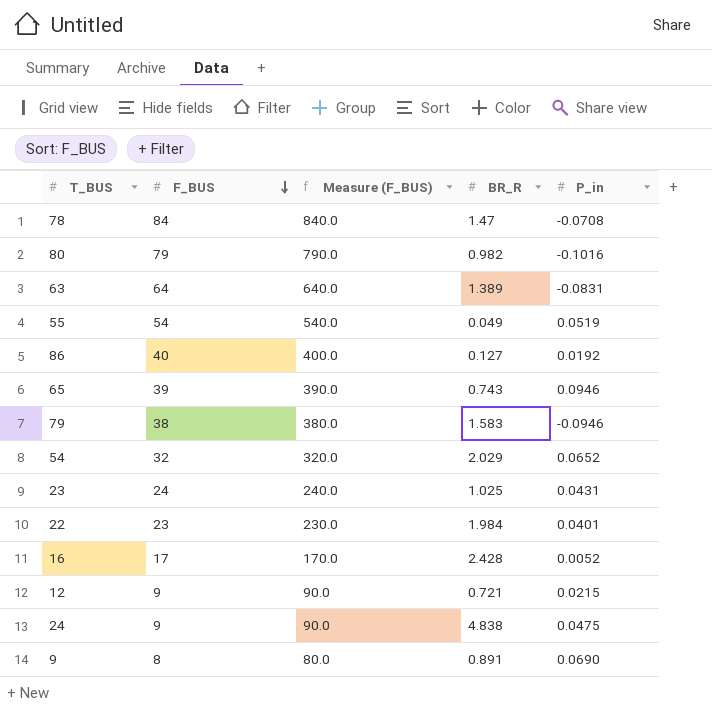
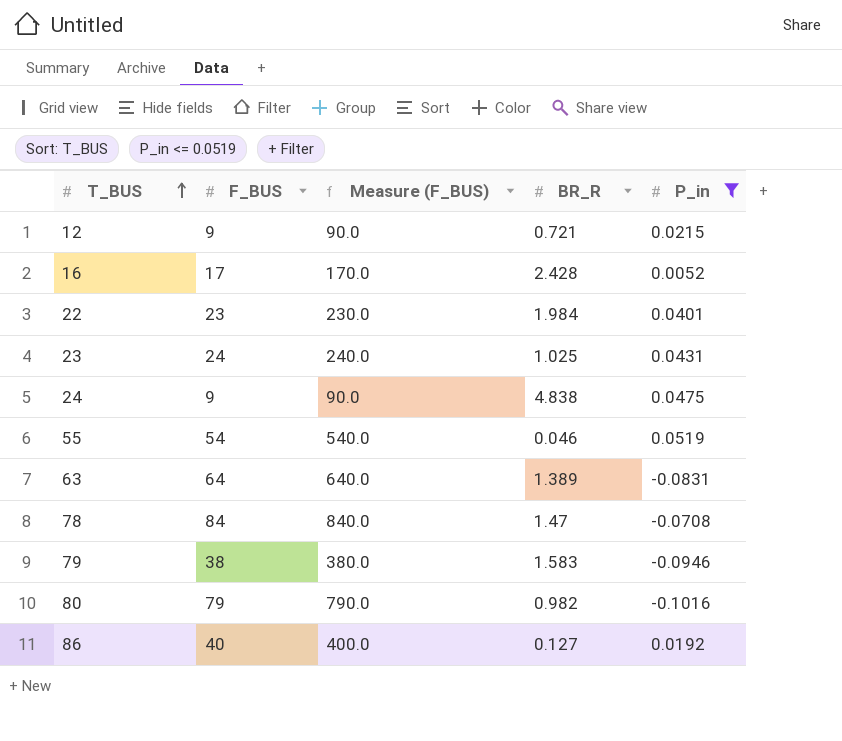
filter: none -> P_in <= 0.0519
row order: F_BUS descending -> T_BUS ascending
55 | BR_R: 0.049 -> 0.046

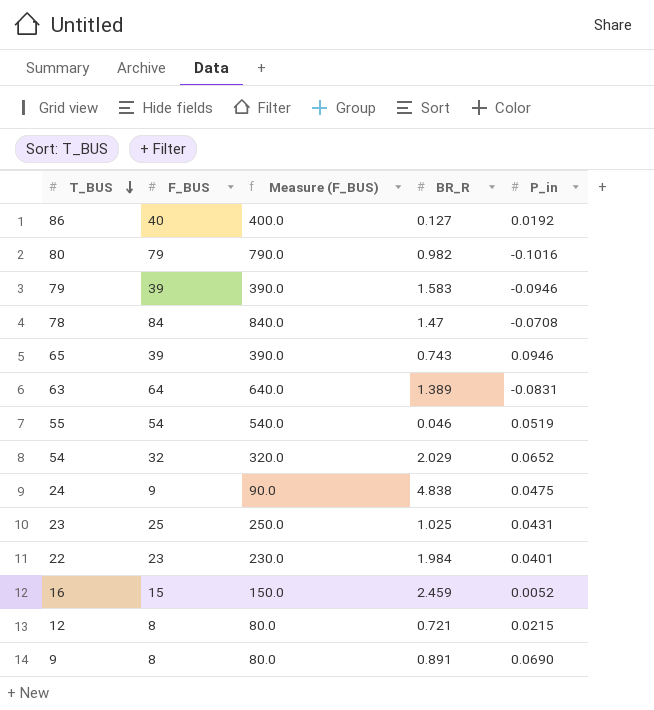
filter: P_in <= 0.0519 -> none
row order: T_BUS ascending -> T_BUS descending
79 | F_BUS: 38 -> 39
79 | Measure (F_BUS): 380.0 -> 390.0
23 | F_BUS: 24 -> 25
23 | Measure (F_BUS): 240.0 -> 250.0
16 | F_BUS: 17 -> 15
16 | Measure (F_BUS): 170.0 -> 150.0
16 | BR_R: 2.428 -> 2.459
12 | F_BUS: 9 -> 8
12 | Measure (F_BUS): 90.0 -> 80.0

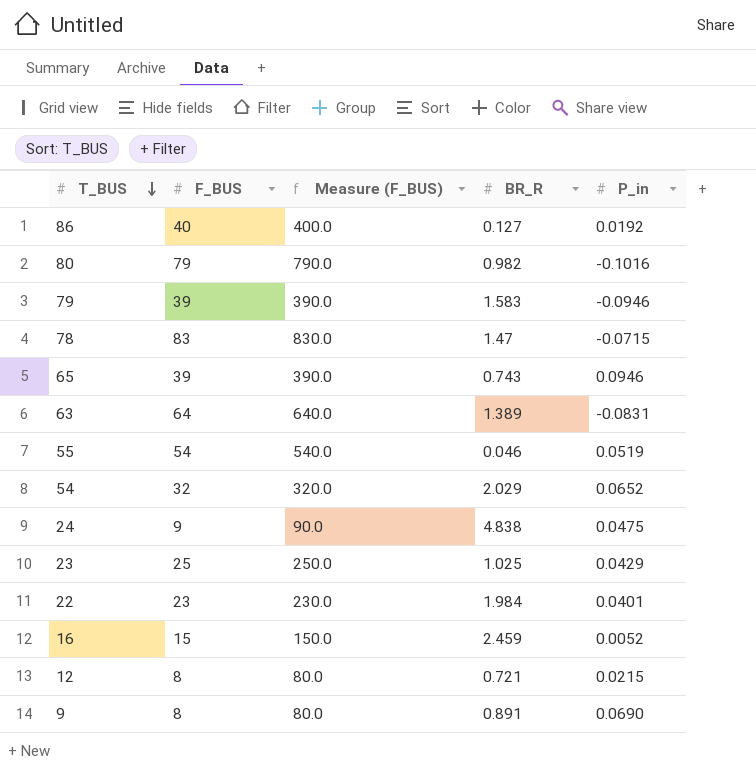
78 | F_BUS: 84 -> 83
78 | Measure (F_BUS): 840.0 -> 830.0
78 | P_in: -0.0708 -> -0.0715
23 | P_in: 0.0431 -> 0.0429

